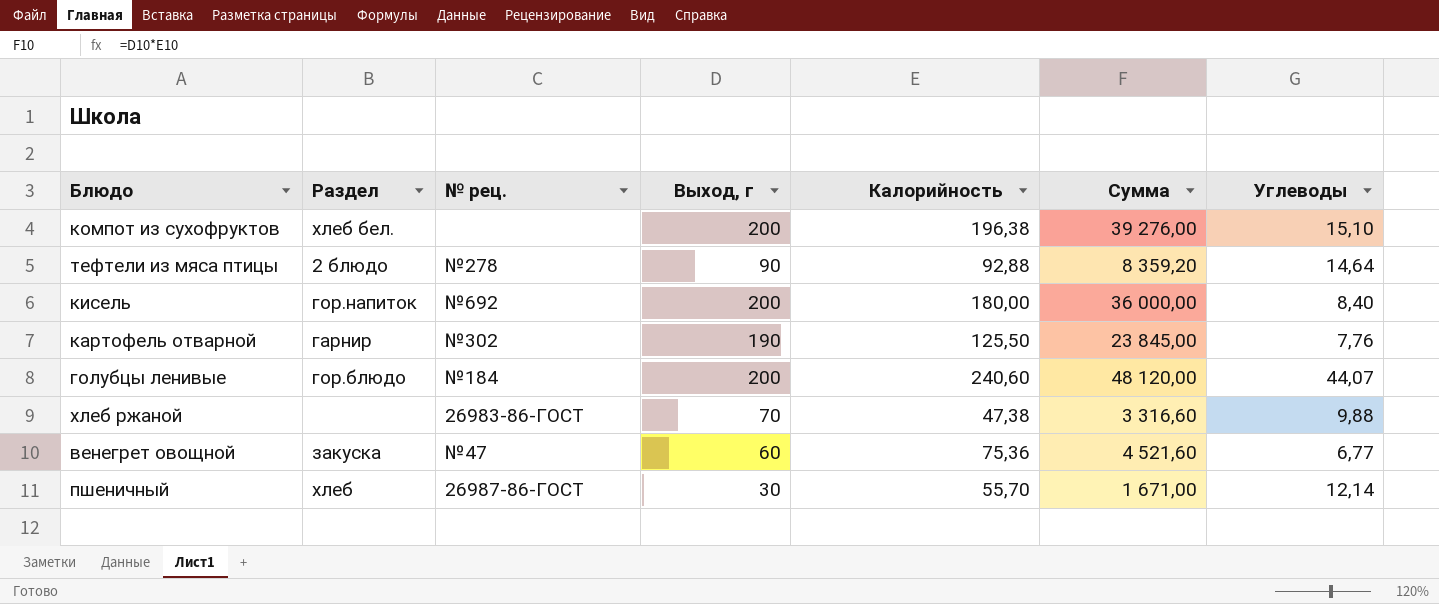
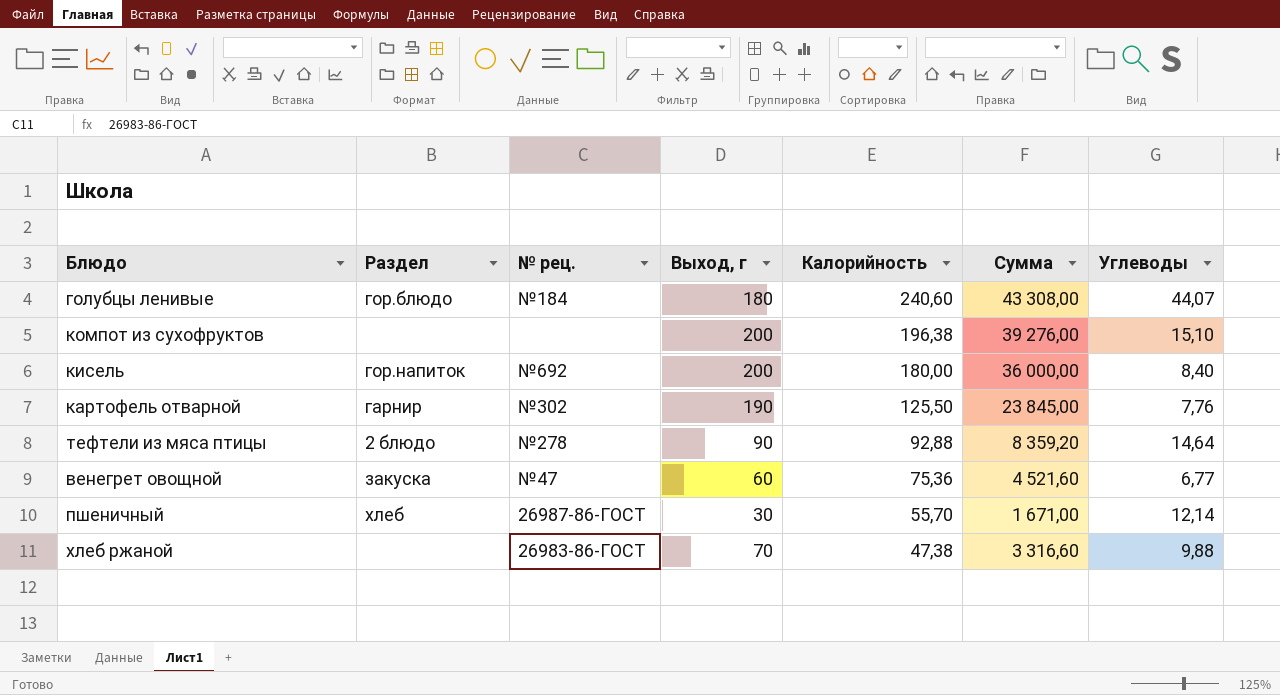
row order: none -> Калорийность descending
голубцы ленивые | Выход, г: 200 -> 180
голубцы ленивые | Сумма: 48 120,00 -> 43 308,00
компот из сухофруктов | Раздел: хлеб бел. -> none

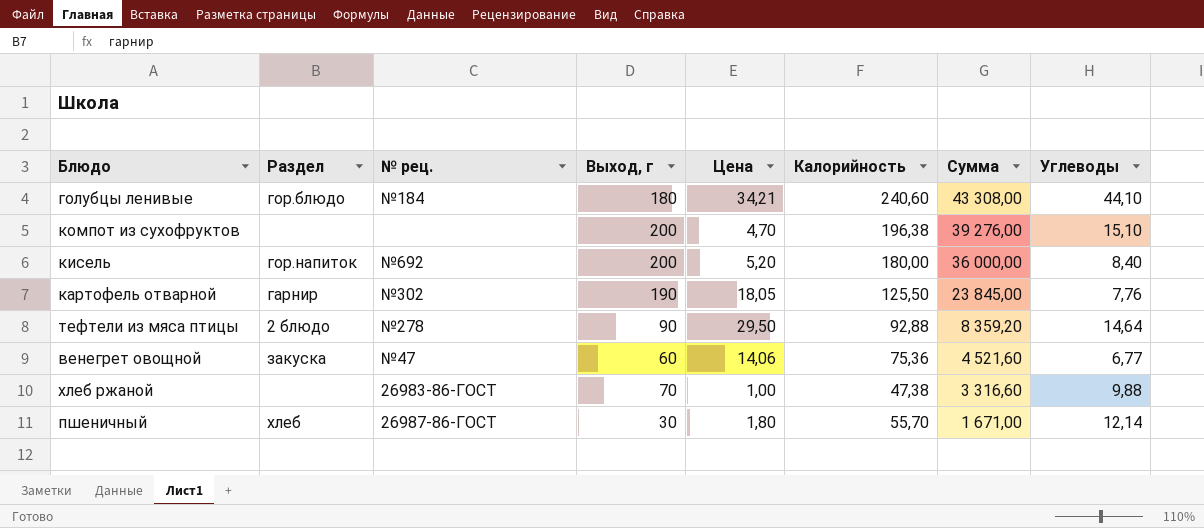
row order: Калорийность descending -> Сумма descending
column Цена | position: none -> 5
голубцы ленивые | Углеводы: 44,07 -> 44,10

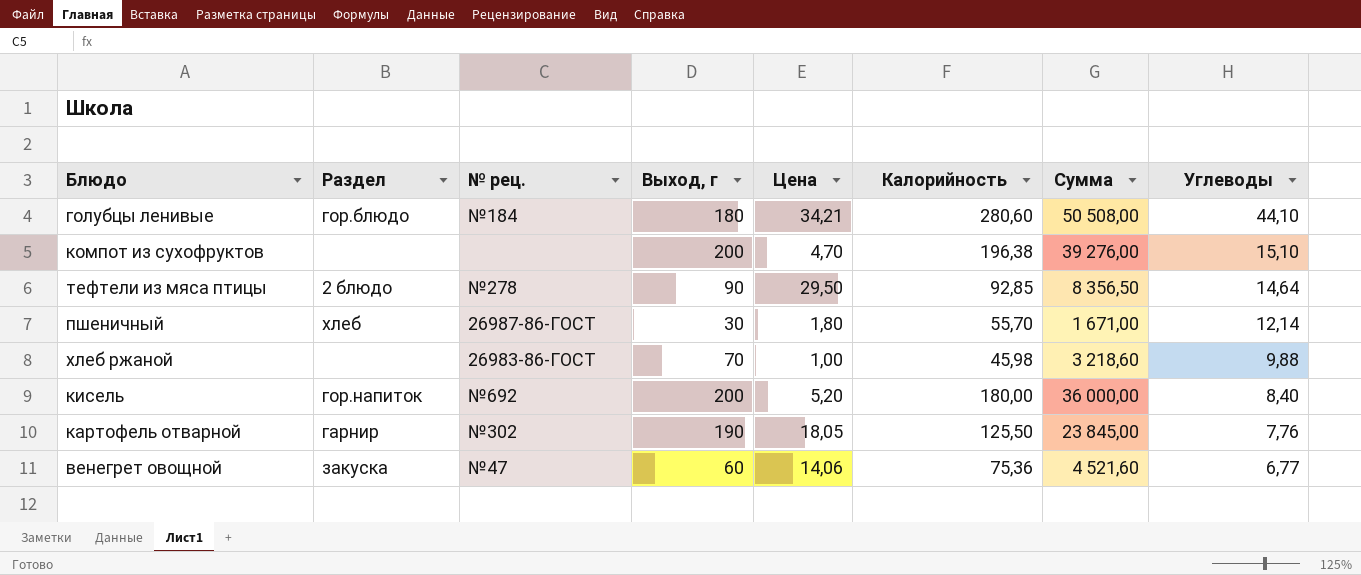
row order: Сумма descending -> Углеводы descending
голубцы ленивые | Калорийность: 240,60 -> 280,60
голубцы ленивые | Сумма: 43 308,00 -> 50 508,00
тефтели из мяса птицы | Калорийность: 92,88 -> 92,85
тефтели из мяса птицы | Сумма: 8 359,20 -> 8 356,50
хлеб ржаной | Калорийность: 47,38 -> 45,98
хлеб ржаной | Сумма: 3 316,60 -> 3 218,60

